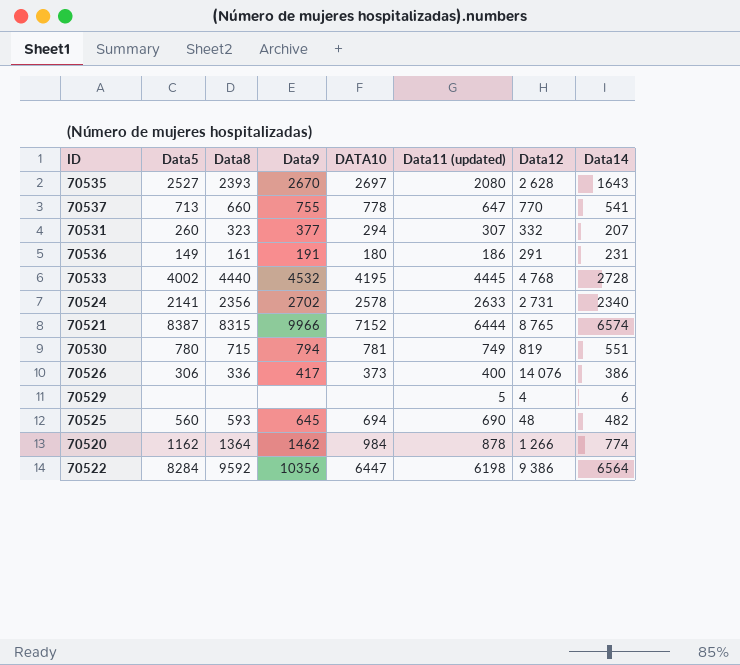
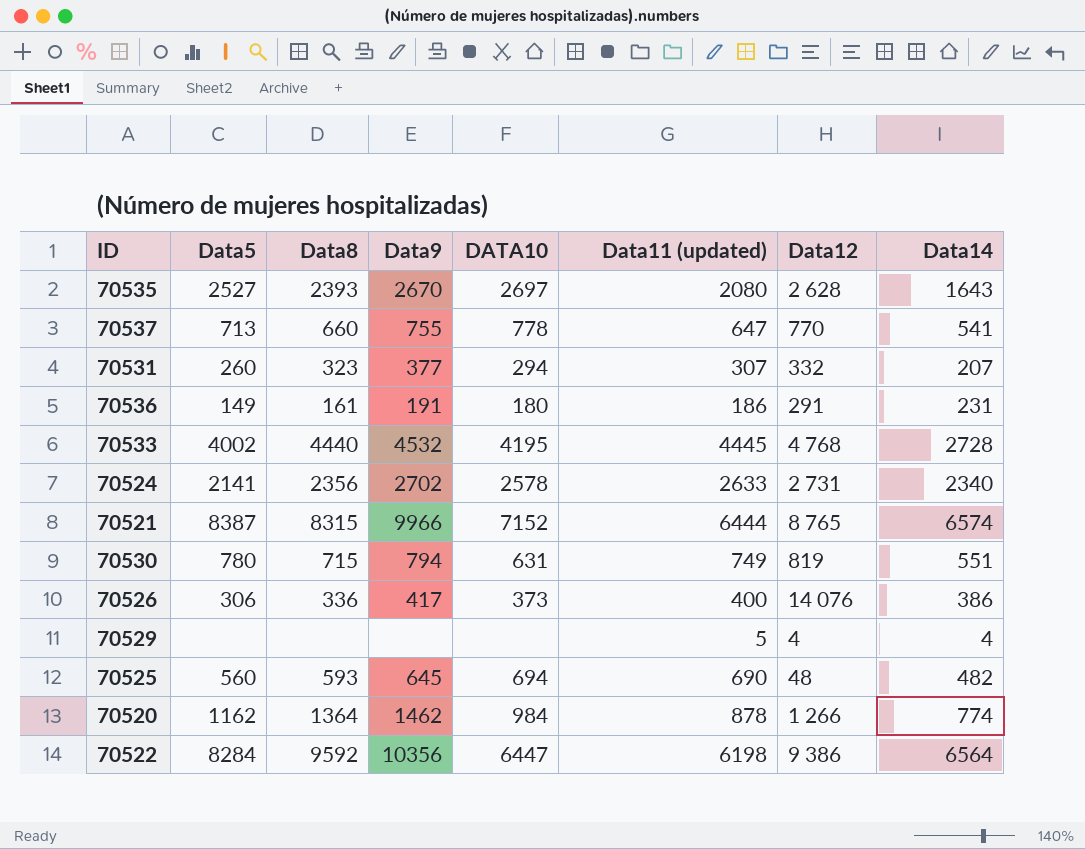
70530 | DATA10: 781 -> 631
70529 | Data14: 6 -> 4

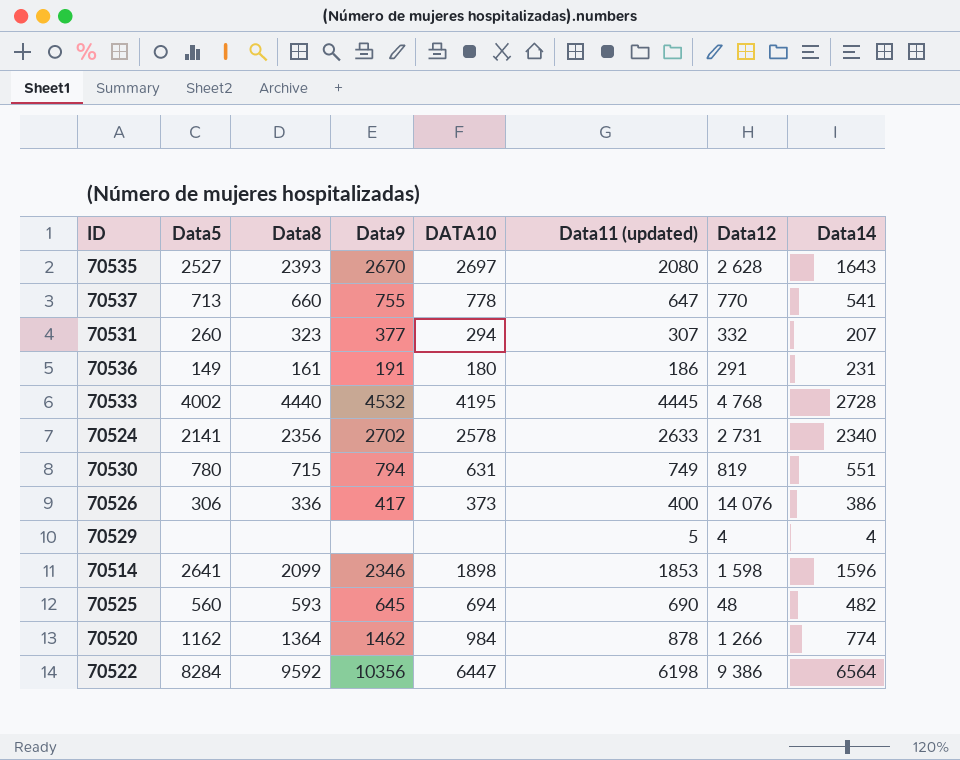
row 70521: 8387 | 8315 | 9966 | 7152 | 6444 | 8 765 | 6574 -> none
row 70514: none -> 2641 | 2099 | 2346 | 1898 | 1853 | 1 598 | 1596

